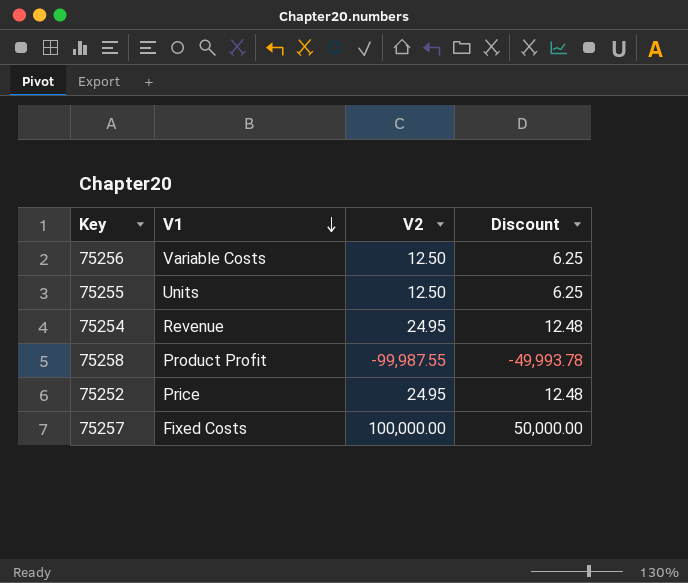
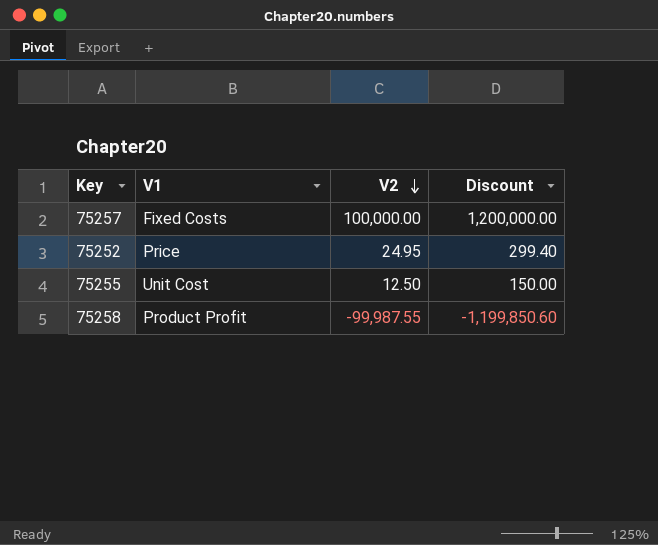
row order: V1 descending -> V2 descending
column Discount | formula: [V2] * 0.5 -> [V2] * 12
row 75256: Variable Costs | 12.50 | 6.25 -> none
row 75254: Revenue | 24.95 | 12.48 -> none
75255 | V1: Units -> Unit Cost

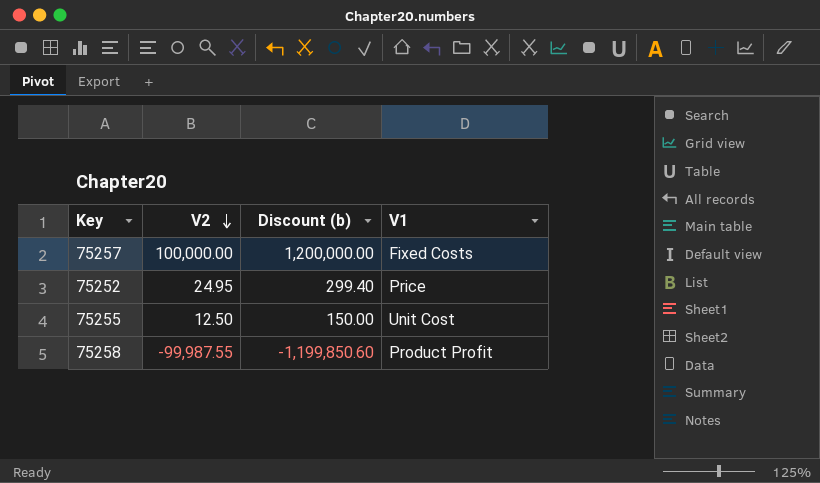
column name: Discount -> Discount (b)
column V1 | position: 2 -> 4

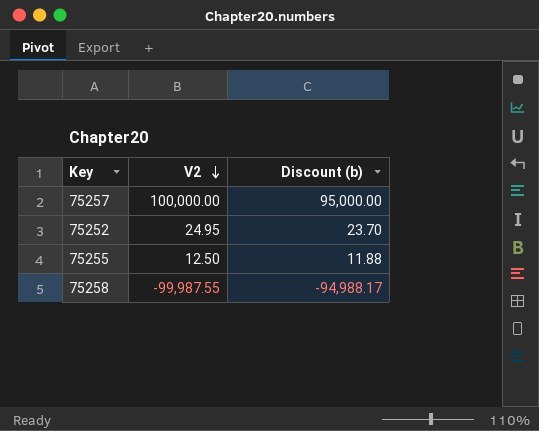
column V1 | position: 4 -> none
column Discount (b) | formula: [V2] * 12 -> [V2] * 0.95

